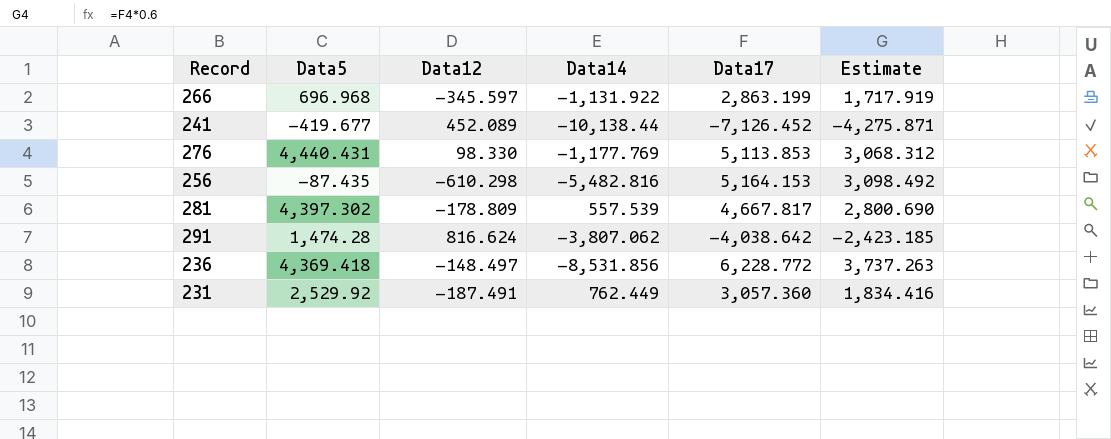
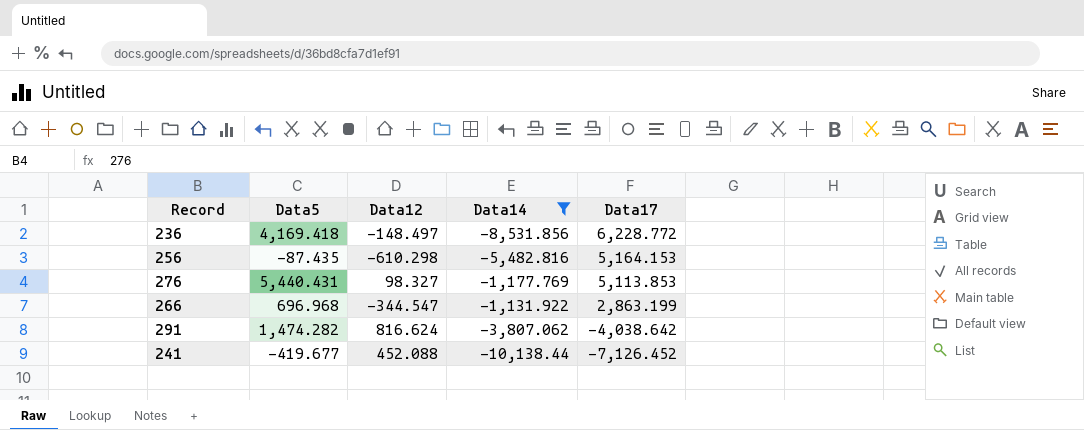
filter: none -> Data14 <= -1,131.922
row order: none -> Data17 descending
column Estimate | formula: [Data17] * 0.6 -> none
236 | Data5: 4,369.418 -> 4,169.418
276 | Data5: 4,440.431 -> 5,440.431
276 | Data12: 98.330 -> 98.327
266 | Data12: -345.597 -> -344.547
291 | Data5: 1,474.28 -> 1,474.282
241 | Data12: 452.089 -> 452.088

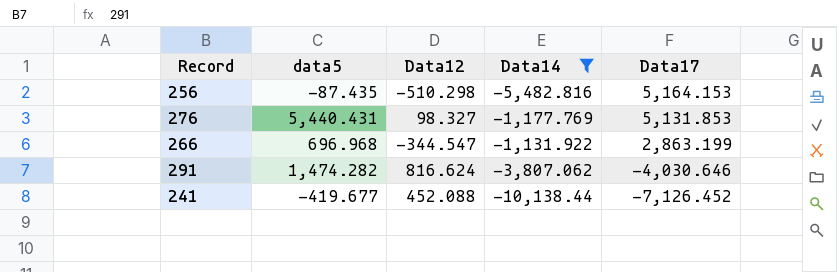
column name: Data5 -> data5
row 236: 4,169.418 | -148.497 | -8,531.856 | 6,228.772 -> none
256 | Data12: -610.298 -> -510.298
276 | Data17: 5,113.853 -> 5,131.853
291 | Data17: -4,038.642 -> -4,030.646

